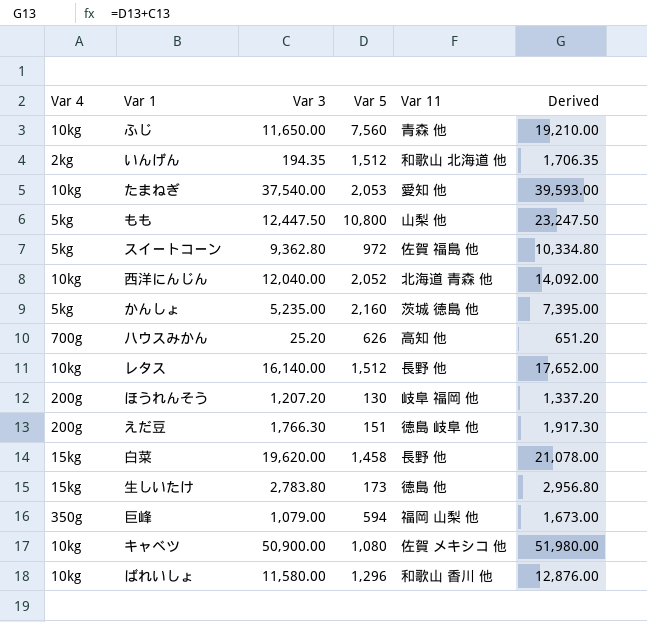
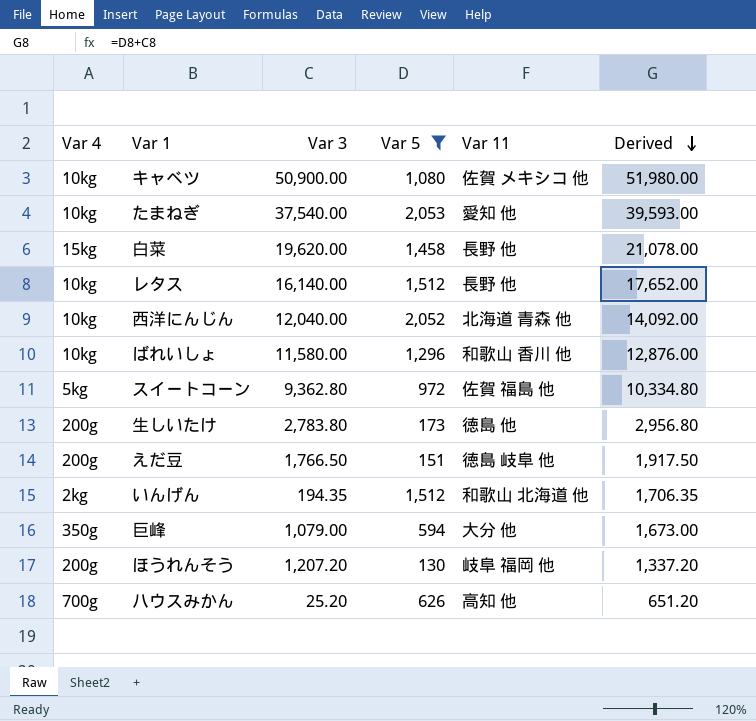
filter: none -> Var 5 <= 2,053
row order: none -> Derived descending
生しいたけ | Var 4: 15kg -> 200g
えだ豆 | Var 3: 1,766.30 -> 1,766.50
えだ豆 | Derived: 1,917.30 -> 1,917.50
巨峰 | Var 11: 福岡 山梨 他 -> 大分 他

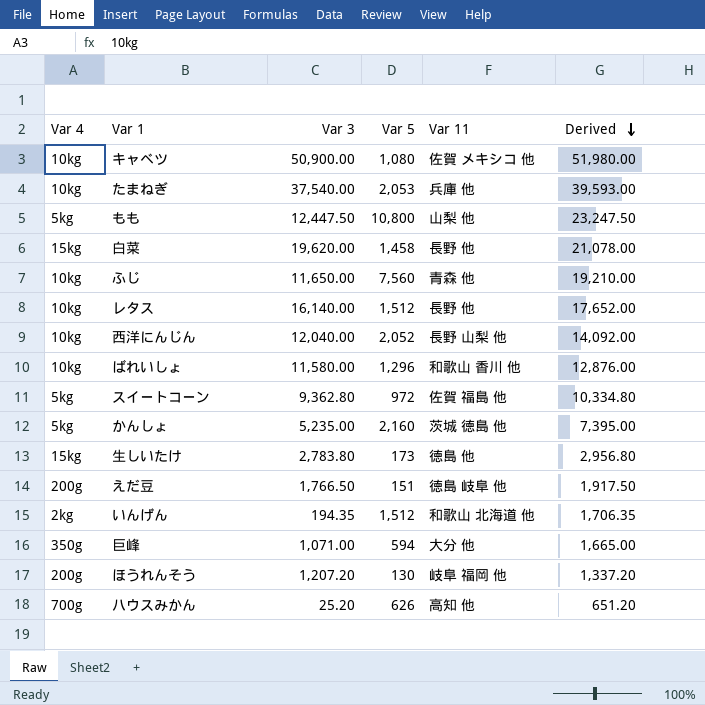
filter: Var 5 <= 2,053 -> none
たまねぎ | Var 11: 愛知 他 -> 兵庫 他
西洋にんじん | Var 11: 北海道 青森 他 -> 長野 山梨 他
生しいたけ | Var 4: 200g -> 15kg
巨峰 | Var 3: 1,079.00 -> 1,071.00
巨峰 | Derived: 1,673.00 -> 1,665.00

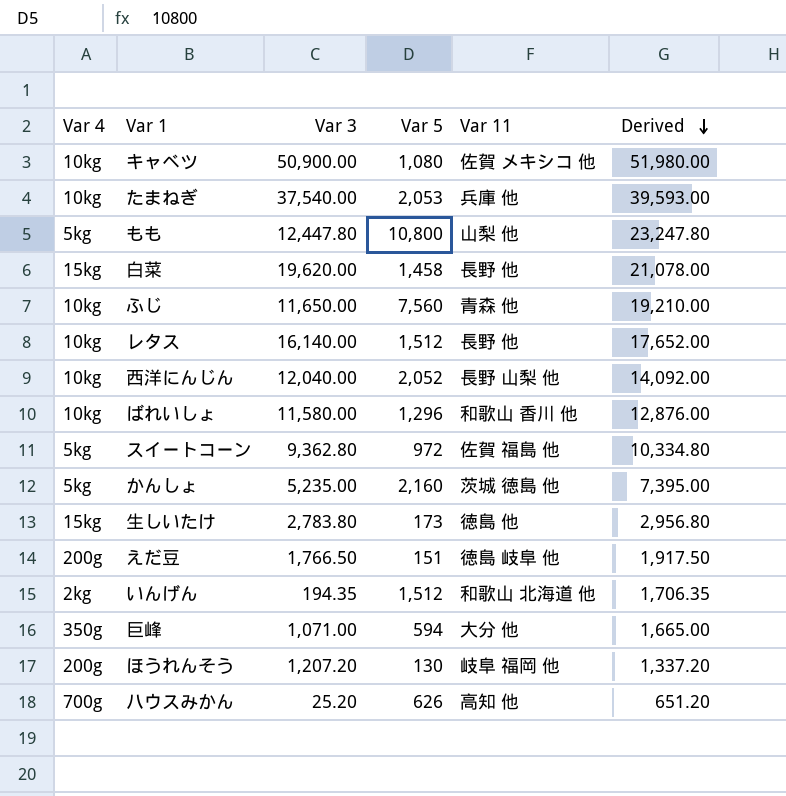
もも | Var 3: 12,447.50 -> 12,447.80
もも | Derived: 23,247.50 -> 23,247.80

